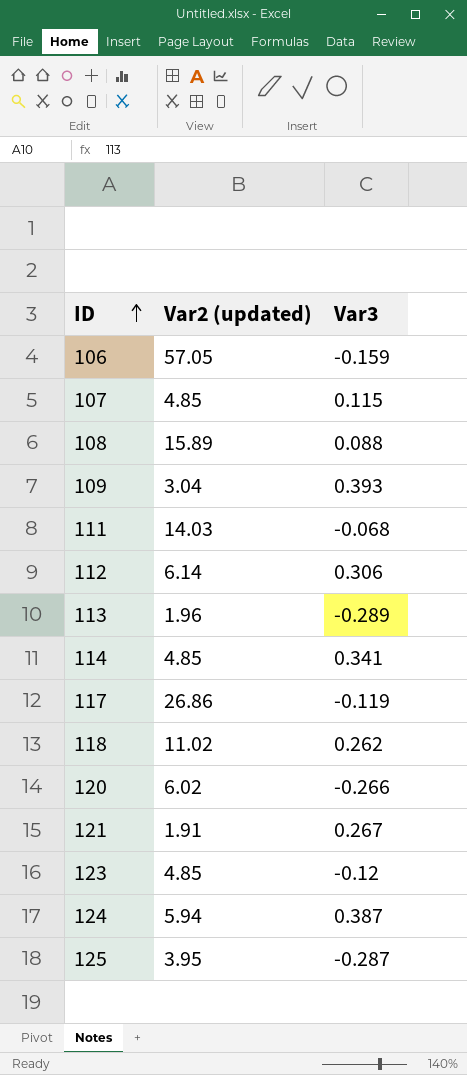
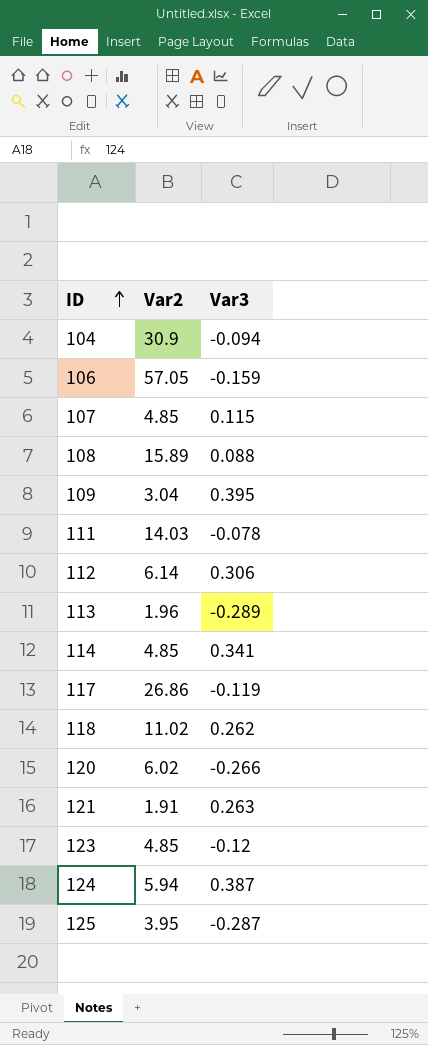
column name: Var2 (updated) -> Var2
row 104: none -> 30.9 | -0.094
109 | Var3: 0.393 -> 0.395
111 | Var3: -0.068 -> -0.078
121 | Var3: 0.267 -> 0.263

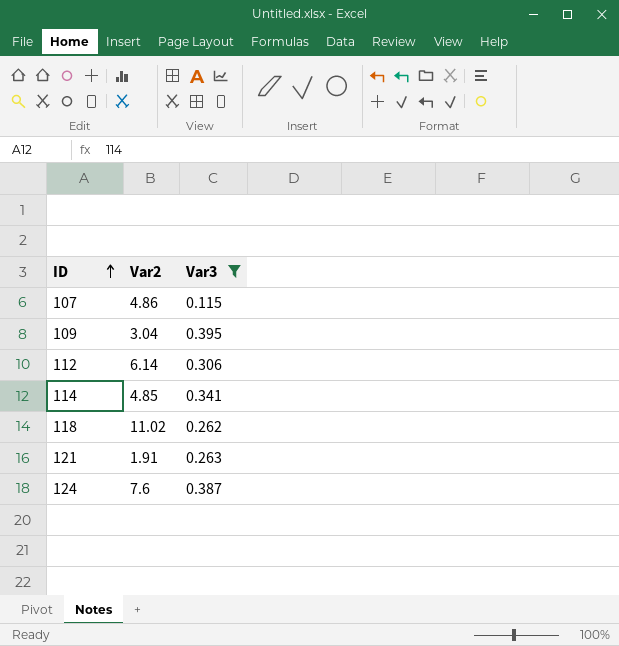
filter: none -> Var3 >= 0.115
107 | Var2: 4.85 -> 4.86
124 | Var2: 5.94 -> 7.6

